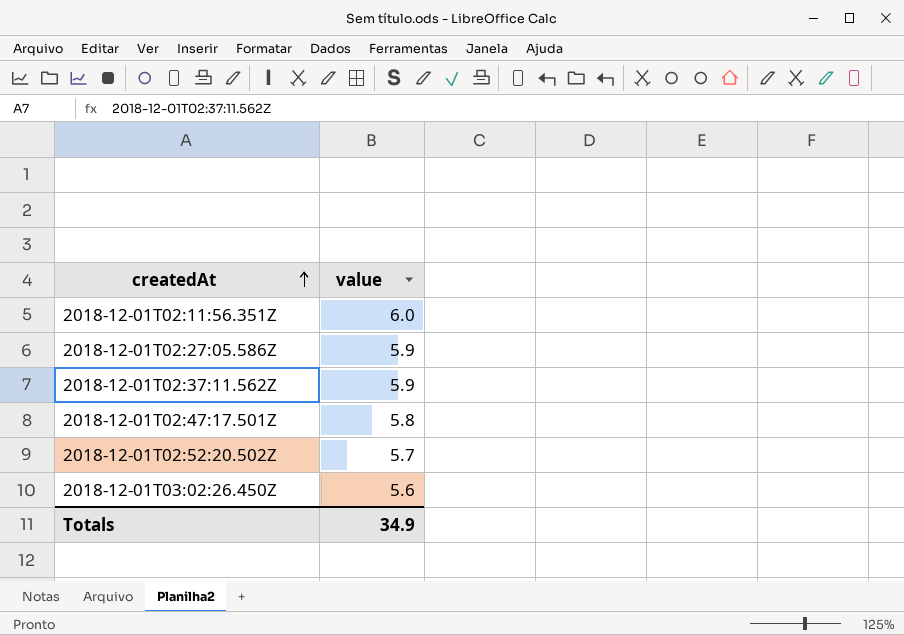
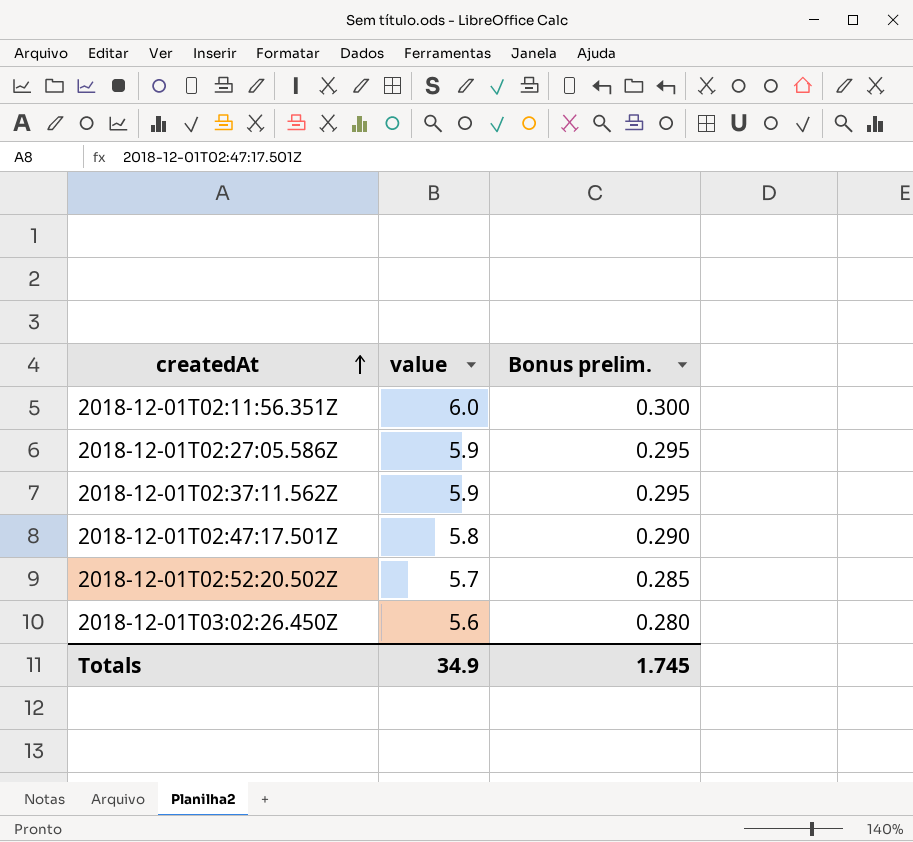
column Bonus prelim. | formula: none -> [value] * 0.05

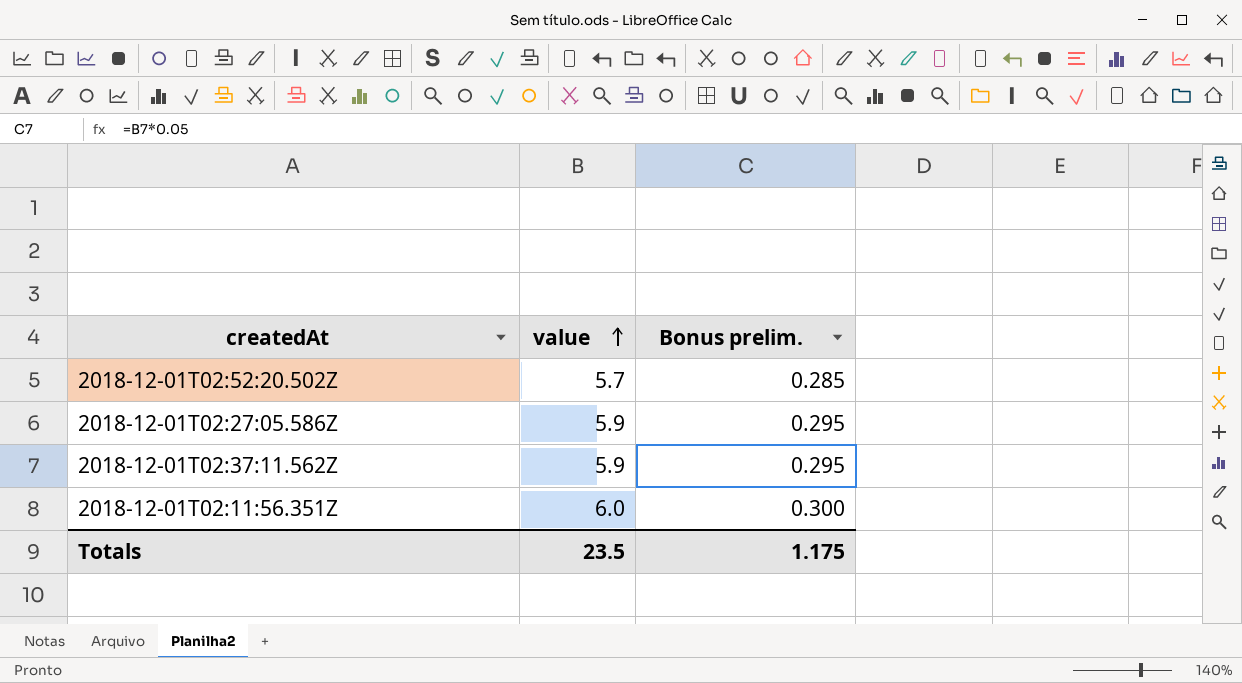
row order: createdAt ascending -> value ascending
row 2018-12-01T02:47:17.501Z: 5.8 | 0.290 -> none
row 2018-12-01T03:02:26.450Z: 5.6 | 0.280 -> none
Totals | value: 34.9 -> 23.5
Totals | Bonus prelim.: 1.745 -> 1.175

